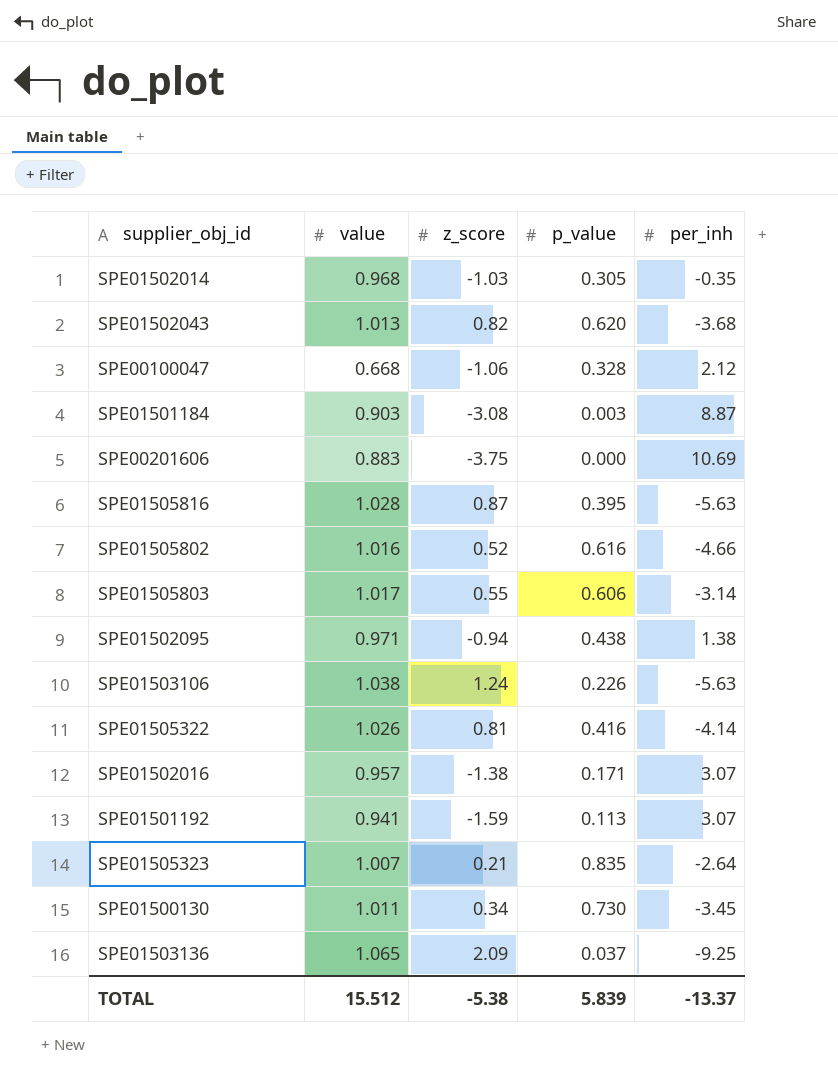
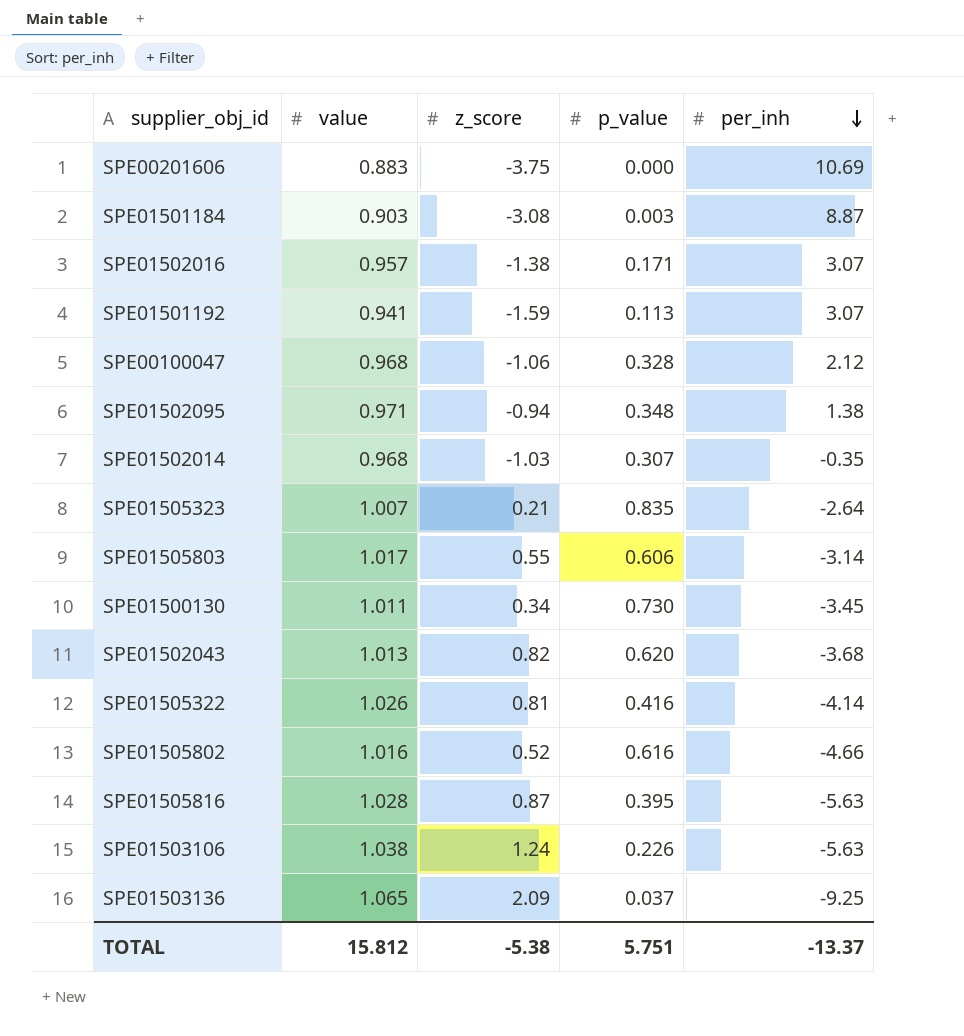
row order: none -> per_inh descending
SPE00100047 | value: 0.668 -> 0.968
SPE01502095 | p_value: 0.438 -> 0.348
SPE01502014 | p_value: 0.305 -> 0.307
TOTAL | value: 15.512 -> 15.812
TOTAL | p_value: 5.839 -> 5.751

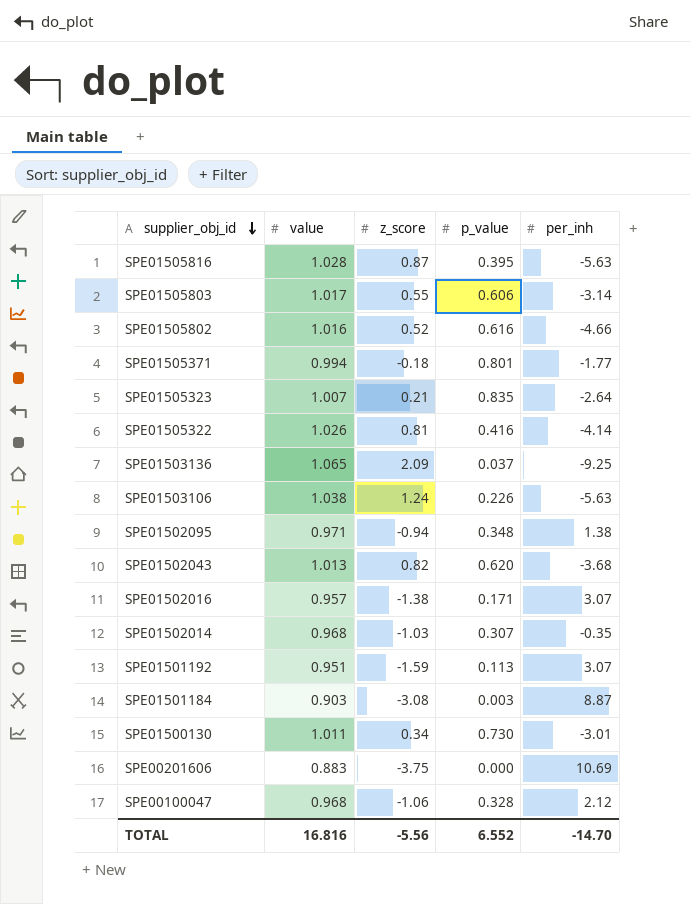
row order: per_inh descending -> supplier_obj_id descending
row SPE01505371: none -> 0.994 | -0.18 | 0.801 | -1.77
SPE01501192 | value: 0.941 -> 0.951
SPE01500130 | per_inh: -3.45 -> -3.01
TOTAL | value: 15.812 -> 16.816
TOTAL | z_score: -5.38 -> -5.56
TOTAL | p_value: 5.751 -> 6.552
TOTAL | per_inh: -13.37 -> -14.70

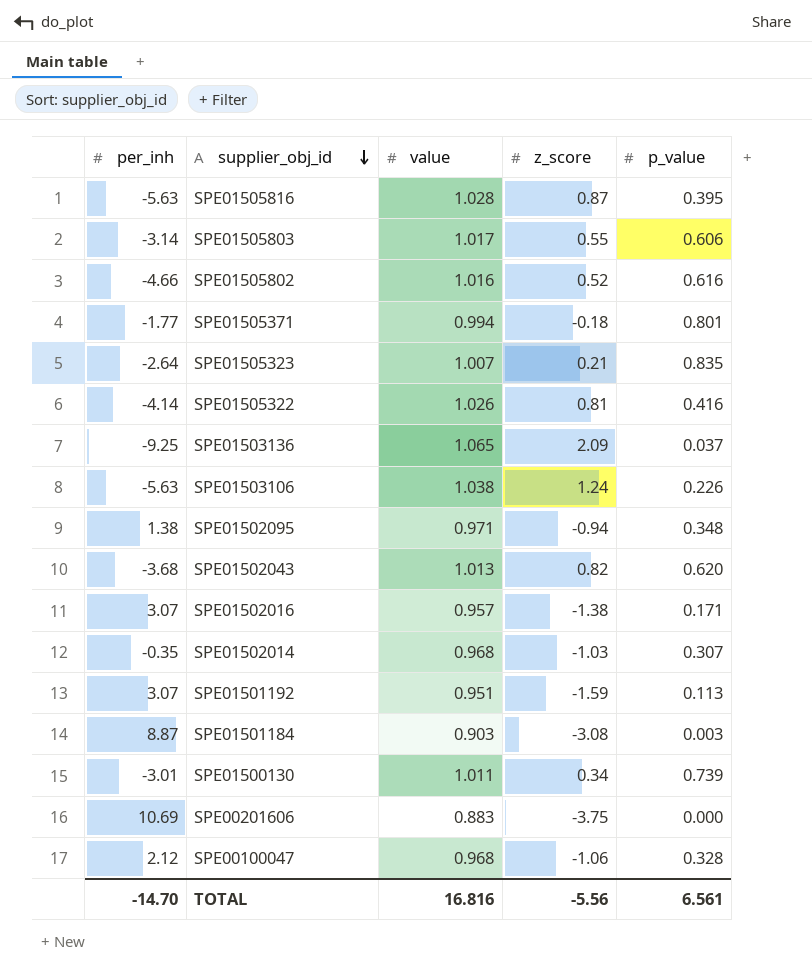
column per_inh | position: 5 -> 1
SPE01500130 | p_value: 0.730 -> 0.739
TOTAL | p_value: 6.552 -> 6.561

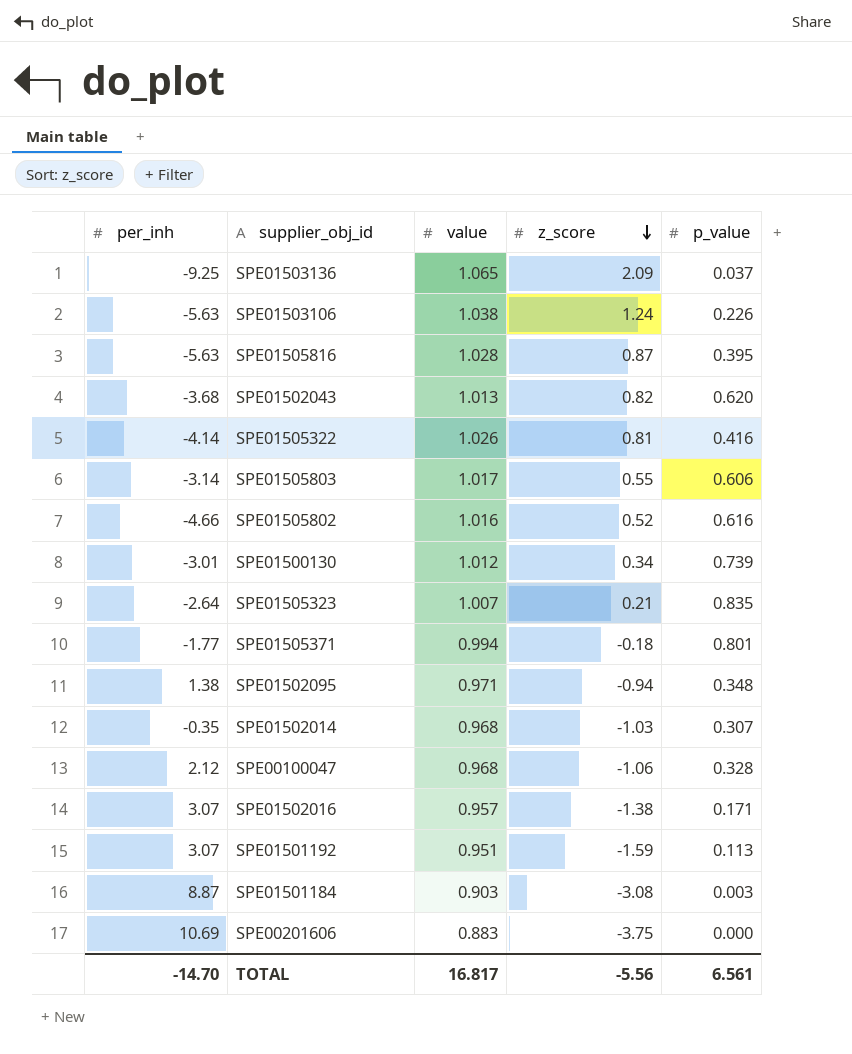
row order: supplier_obj_id descending -> z_score descending
SPE01500130 | value: 1.011 -> 1.012
TOTAL | value: 16.816 -> 16.817

